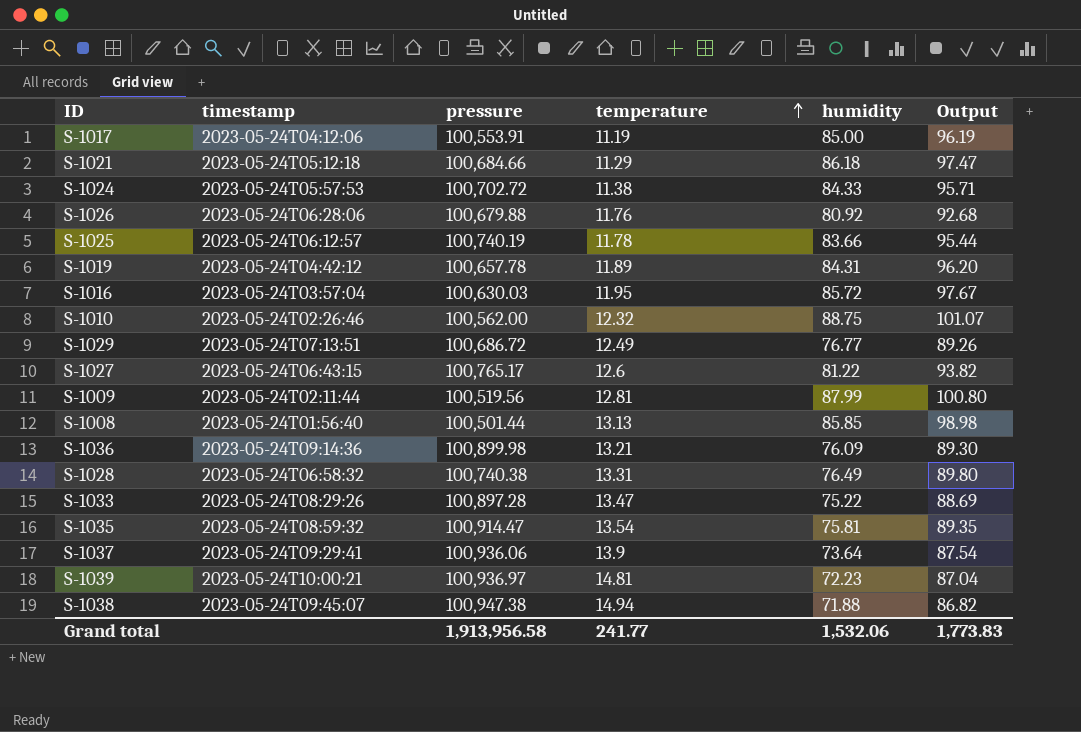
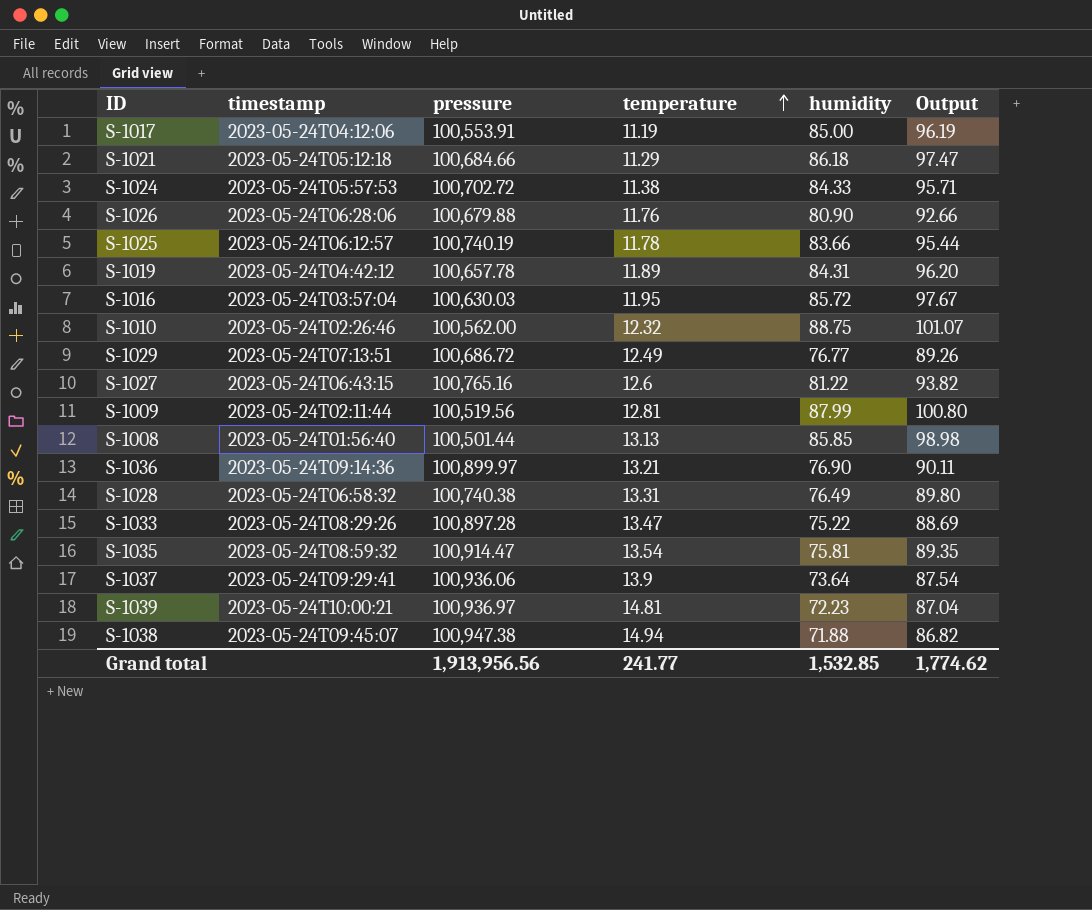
S-1026 | humidity: 80.92 -> 80.90
S-1026 | Output: 92.68 -> 92.66
S-1027 | pressure: 100,765.17 -> 100,765.16
S-1036 | pressure: 100,899.98 -> 100,899.97
S-1036 | humidity: 76.09 -> 76.90
S-1036 | Output: 89.30 -> 90.11
Grand total | pressure: 1,913,956.58 -> 1,913,956.56
Grand total | humidity: 1,532.06 -> 1,532.85
Grand total | Output: 1,773.83 -> 1,774.62

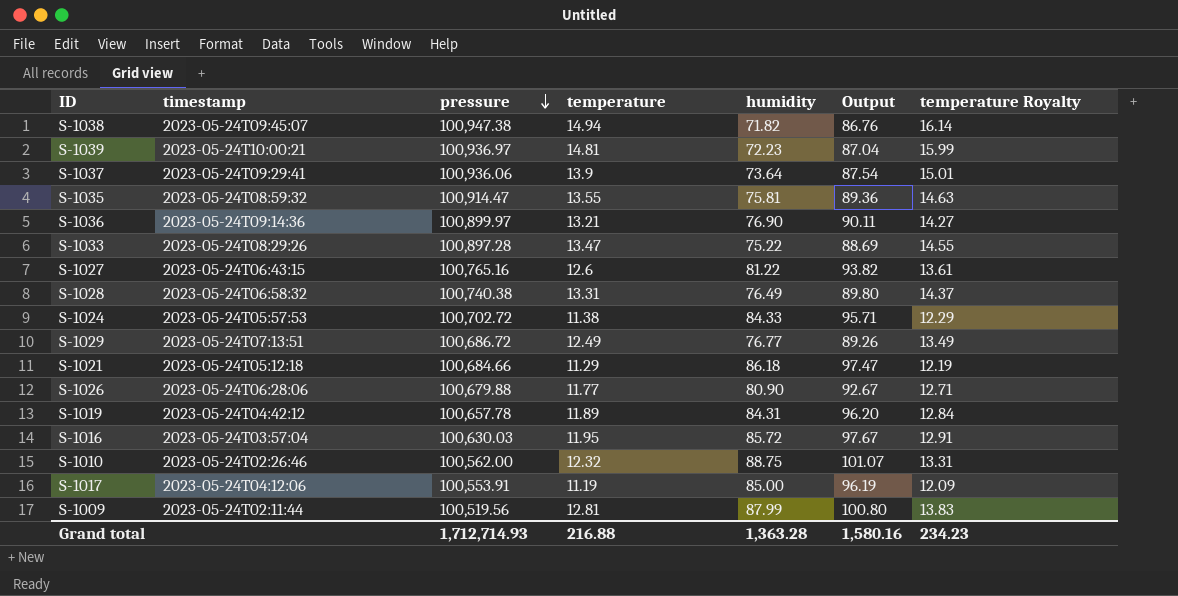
row order: temperature ascending -> pressure descending
column temperature Royalty | formula: none -> [temperature] * 1.08
row S-1025: 2023-05-24T06:12:57 | 100,740.19 | 11.78 | 83.66 | 95.44 -> none
row S-1008: 2023-05-24T01:56:40 | 100,501.44 | 13.13 | 85.85 | 98.98 -> none
S-1038 | humidity: 71.88 -> 71.82
S-1038 | Output: 86.82 -> 86.76
S-1035 | temperature: 13.54 -> 13.55
S-1035 | Output: 89.35 -> 89.36
S-1026 | temperature: 11.76 -> 11.77
S-1026 | Output: 92.66 -> 92.67
Grand total | pressure: 1,913,956.56 -> 1,712,714.93
Grand total | temperature: 241.77 -> 216.88
Grand total | humidity: 1,532.85 -> 1,363.28
Grand total | Output: 1,774.62 -> 1,580.16

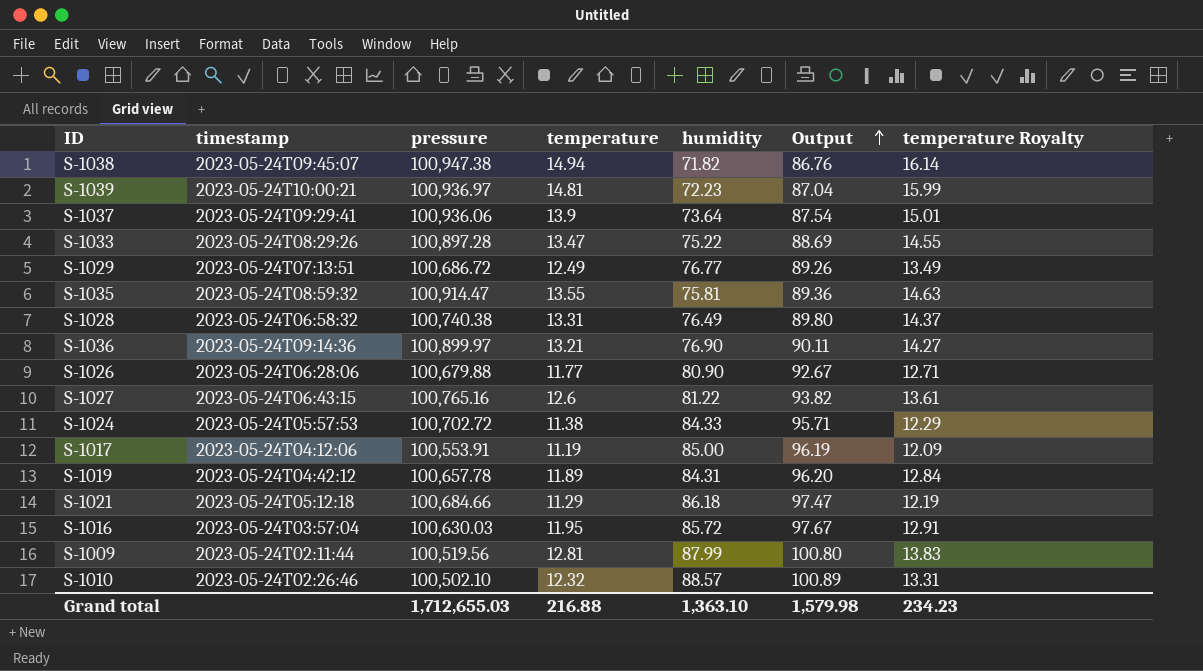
row order: pressure descending -> Output ascending
S-1010 | pressure: 100,562.00 -> 100,502.10
S-1010 | humidity: 88.75 -> 88.57
S-1010 | Output: 101.07 -> 100.89
Grand total | pressure: 1,712,714.93 -> 1,712,655.03
Grand total | humidity: 1,363.28 -> 1,363.10
Grand total | Output: 1,580.16 -> 1,579.98

